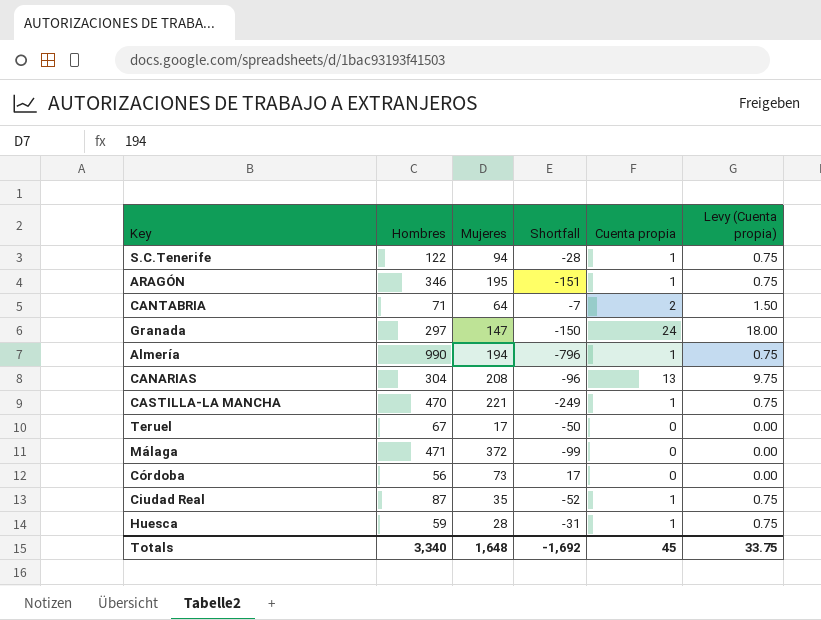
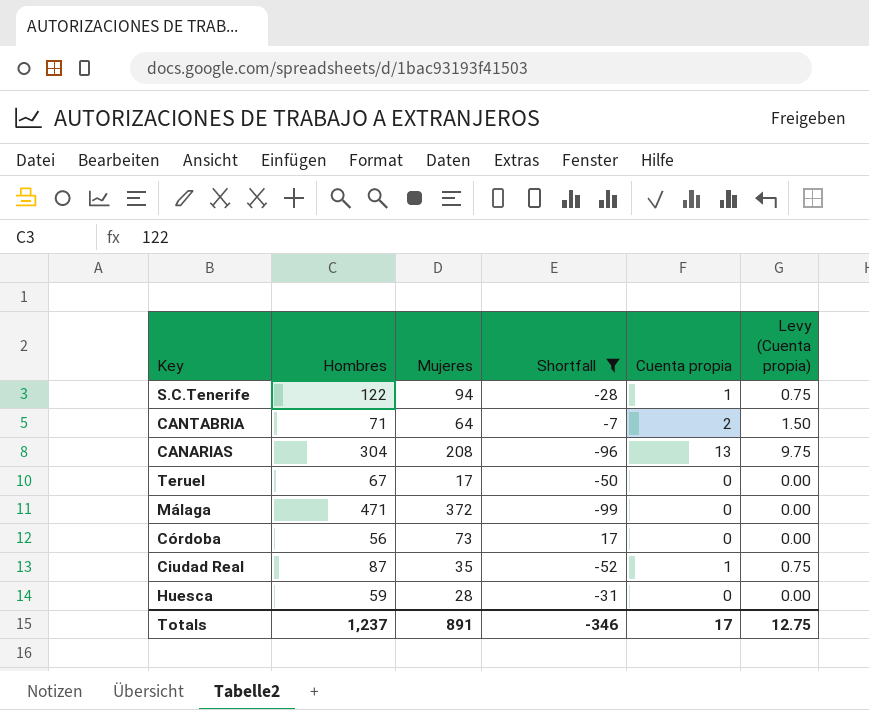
filter: none -> Shortfall >= -99
Huesca | Cuenta propia: 1 -> 0
Huesca | Levy (Cuenta propia): 0.75 -> 0.00
Totals | Hombres: 3,340 -> 1,237
Totals | Mujeres: 1,648 -> 891
Totals | Shortfall: -1,692 -> -346
Totals | Cuenta propia: 45 -> 17
Totals | Levy (Cuenta propia): 33.75 -> 12.75

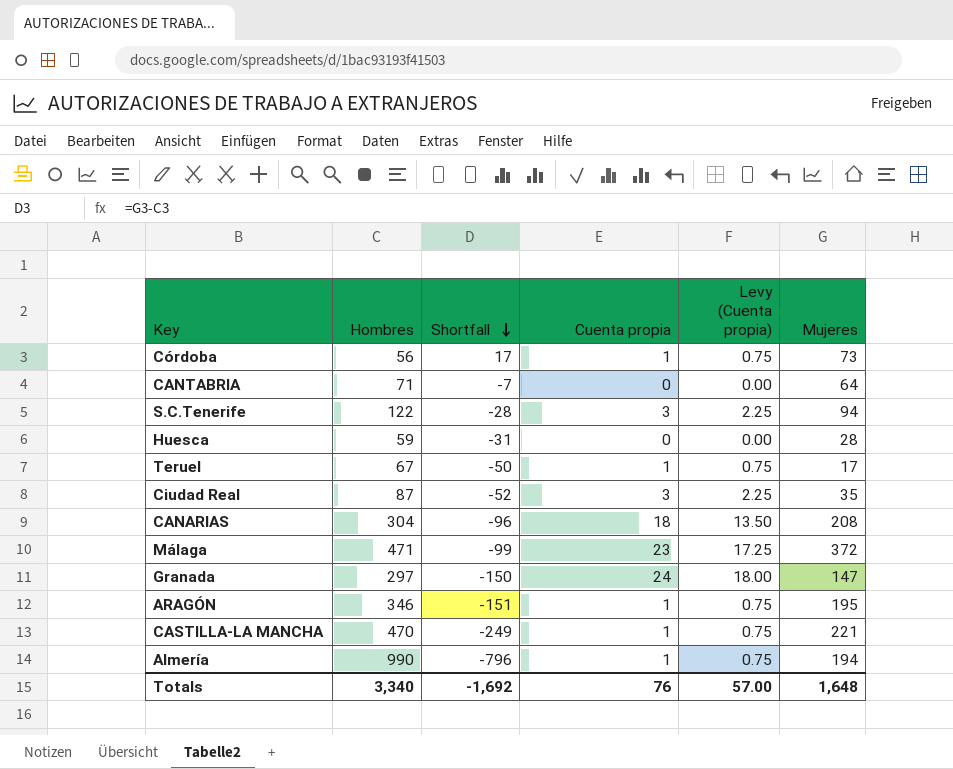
filter: Shortfall >= -99 -> none
row order: none -> Shortfall descending
column Mujeres | position: 3 -> 6
Córdoba | Cuenta propia: 0 -> 1
Córdoba | Levy (Cuenta propia): 0.00 -> 0.75
CANTABRIA | Cuenta propia: 2 -> 0
CANTABRIA | Levy (Cuenta propia): 1.50 -> 0.00
S.C.Tenerife | Cuenta propia: 1 -> 3
S.C.Tenerife | Levy (Cuenta propia): 0.75 -> 2.25
Teruel | Cuenta propia: 0 -> 1
Teruel | Levy (Cuenta propia): 0.00 -> 0.75
Ciudad Real | Cuenta propia: 1 -> 3
Ciudad Real | Levy (Cuenta propia): 0.75 -> 2.25
CANARIAS | Cuenta propia: 13 -> 18
CANARIAS | Levy (Cuenta propia): 9.75 -> 13.50
Málaga | Cuenta propia: 0 -> 23
Málaga | Levy (Cuenta propia): 0.00 -> 17.25
Totals | Hombres: 1,237 -> 3,340
Totals | Shortfall: -346 -> -1,692
Totals | Cuenta propia: 17 -> 76
Totals | Levy (Cuenta propia): 12.75 -> 57.00
Totals | Mujeres: 891 -> 1,648

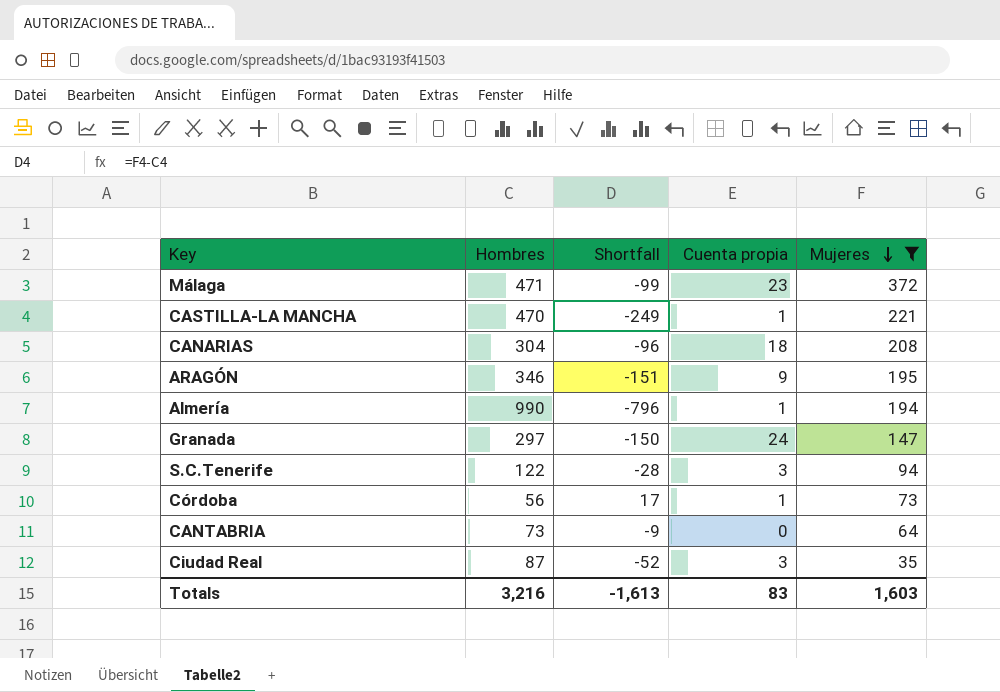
filter: none -> Mujeres >= 35
row order: Shortfall descending -> Mujeres descending
column Levy (Cuenta propia) | formula: [Cuenta propia] * 0.75 -> none
ARAGÓN | Cuenta propia: 1 -> 9
CANTABRIA | Hombres: 71 -> 73
CANTABRIA | Shortfall: -7 -> -9
Totals | Hombres: 3,340 -> 3,216
Totals | Shortfall: -1,692 -> -1,613
Totals | Cuenta propia: 76 -> 83
Totals | Mujeres: 1,648 -> 1,603

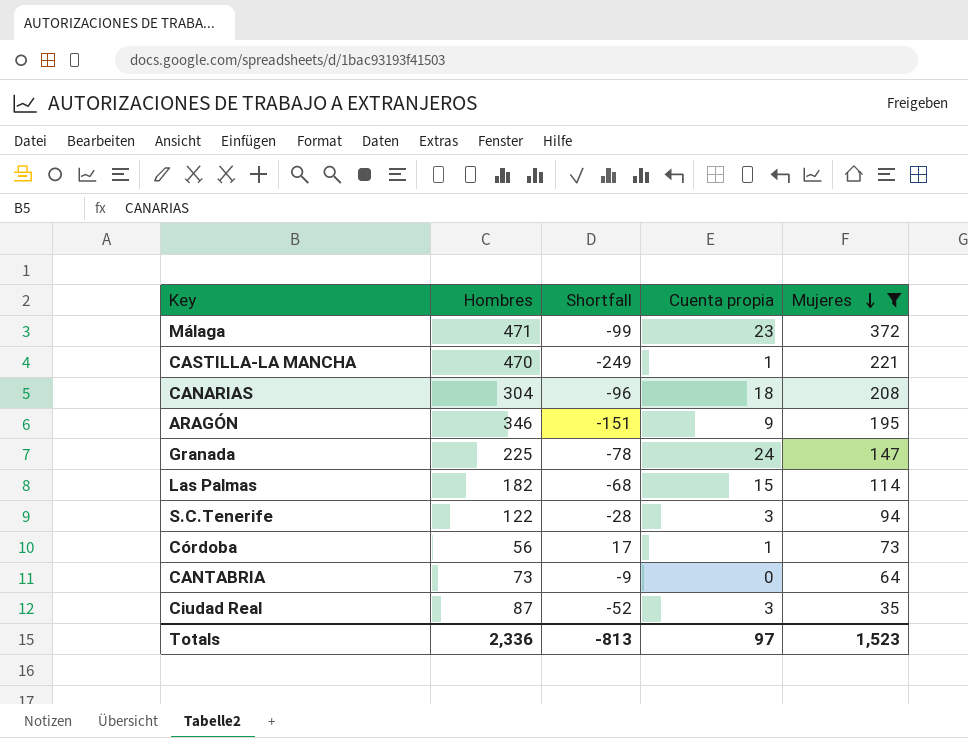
row Almería: 990 | -796 | 1 | 194 -> none
Granada | Hombres: 297 -> 225
Granada | Shortfall: -150 -> -78
row Las Palmas: none -> 182 | -68 | 15 | 114
Totals | Hombres: 3,216 -> 2,336
Totals | Shortfall: -1,613 -> -813
Totals | Cuenta propia: 83 -> 97
Totals | Mujeres: 1,603 -> 1,523

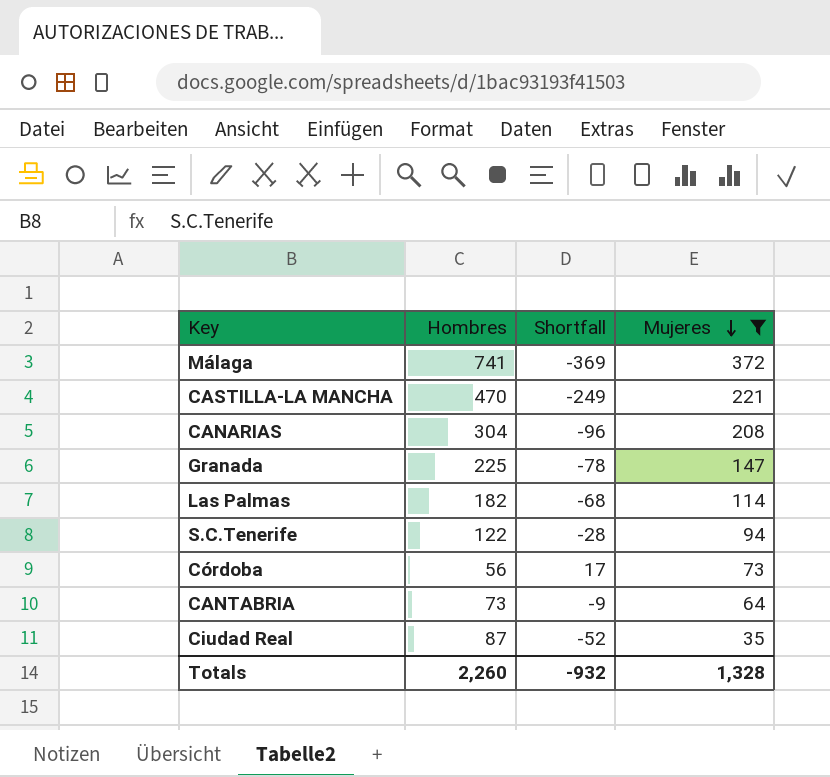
column Cuenta propia | position: 4 -> none
row ARAGÓN: 346 | -151 | 9 | 195 -> none
Málaga | Hombres: 471 -> 741
Málaga | Shortfall: -99 -> -369
Totals | Hombres: 2,336 -> 2,260
Totals | Shortfall: -813 -> -932
Totals | Mujeres: 1,523 -> 1,328

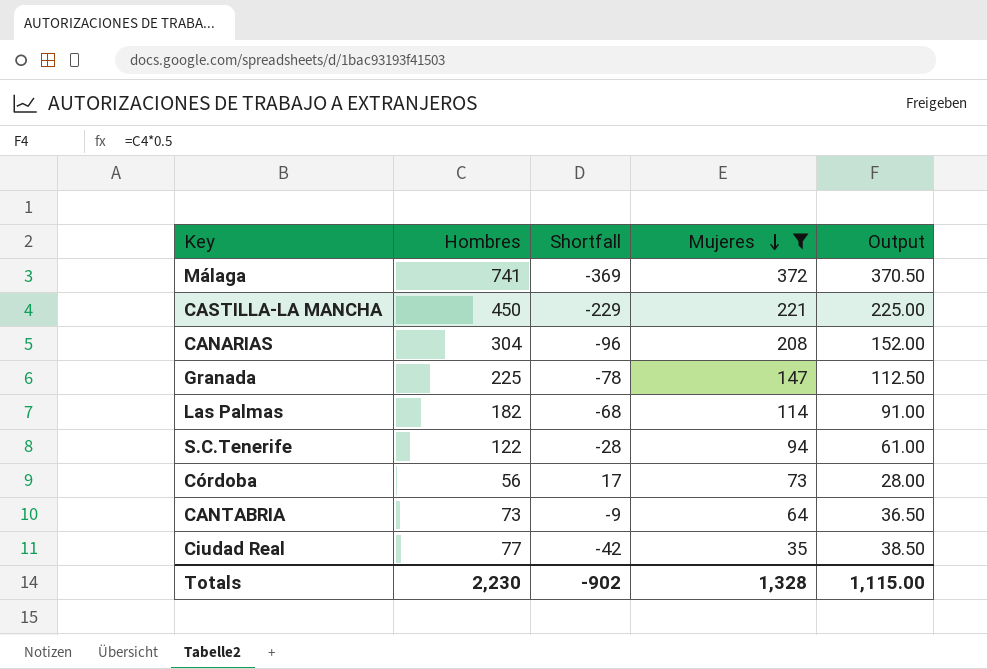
column Output | formula: none -> [Hombres] * 0.5
CASTILLA-LA MANCHA | Hombres: 470 -> 450
CASTILLA-LA MANCHA | Shortfall: -249 -> -229
Ciudad Real | Hombres: 87 -> 77
Ciudad Real | Shortfall: -52 -> -42
Totals | Hombres: 2,260 -> 2,230
Totals | Shortfall: -932 -> -902

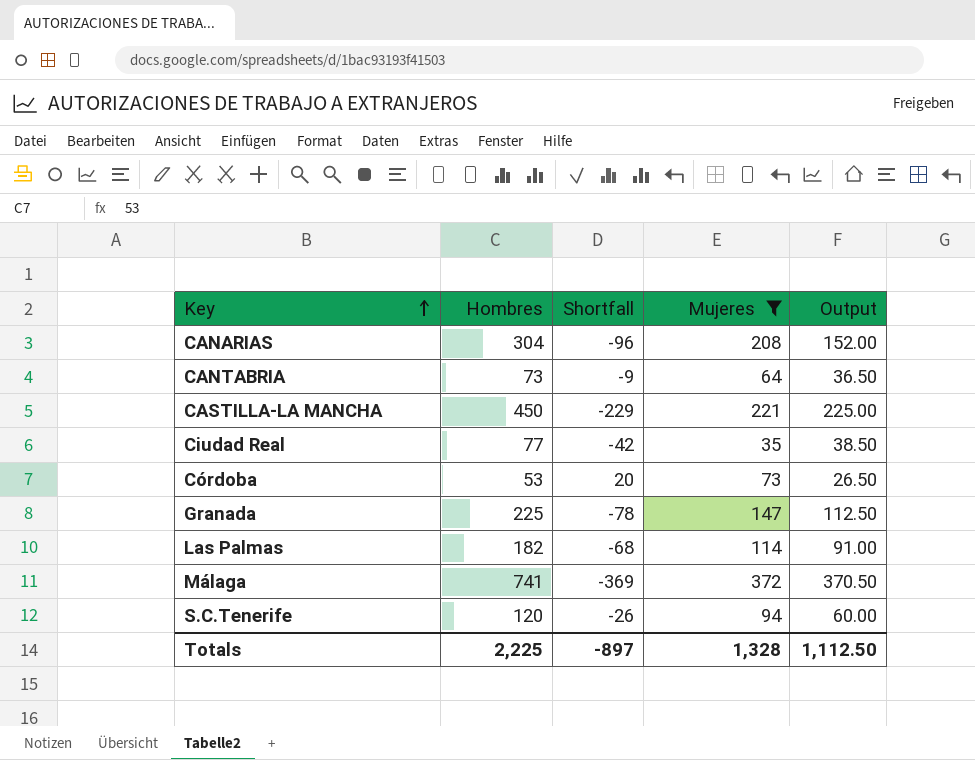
row order: Mujeres descending -> Key ascending
Córdoba | Hombres: 56 -> 53
Córdoba | Shortfall: 17 -> 20
Córdoba | Output: 28.00 -> 26.50
S.C.Tenerife | Hombres: 122 -> 120
S.C.Tenerife | Shortfall: -28 -> -26
S.C.Tenerife | Output: 61.00 -> 60.00
Totals | Hombres: 2,230 -> 2,225
Totals | Shortfall: -902 -> -897
Totals | Output: 1,115.00 -> 1,112.50

